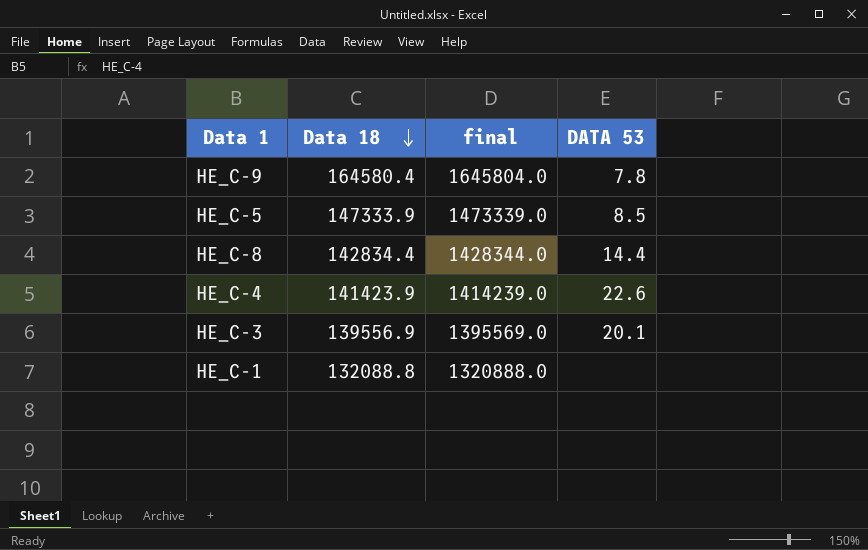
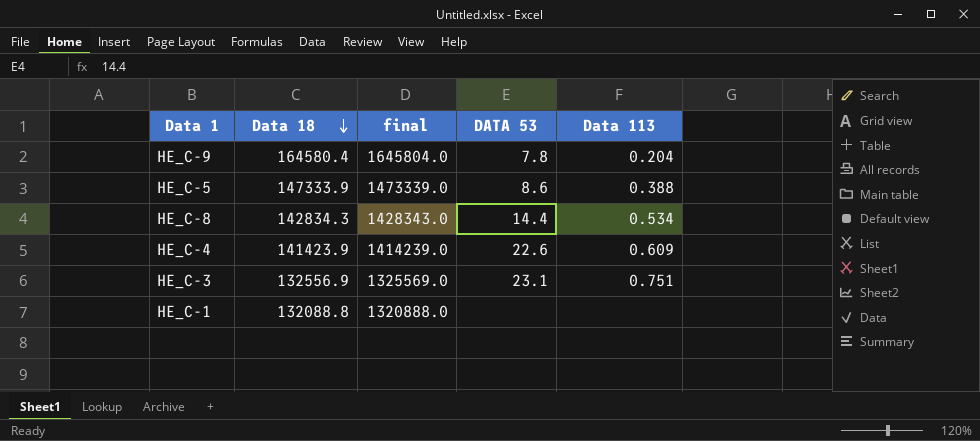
column Data 113 | position: none -> 5
HE_C-5 | DATA 53: 8.5 -> 8.6
HE_C-8 | Data 18: 142834.4 -> 142834.3
HE_C-8 | final: 1428344.0 -> 1428343.0
HE_C-3 | Data 18: 139556.9 -> 132556.9
HE_C-3 | final: 1395569.0 -> 1325569.0
HE_C-3 | DATA 53: 20.1 -> 23.1

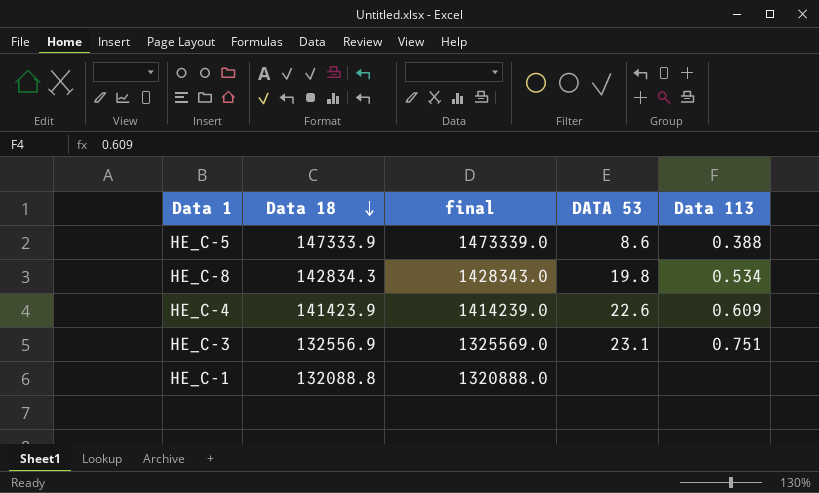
row HE_C-9: 164580.4 | 1645804.0 | 7.8 | 0.204 -> none
HE_C-8 | DATA 53: 14.4 -> 19.8

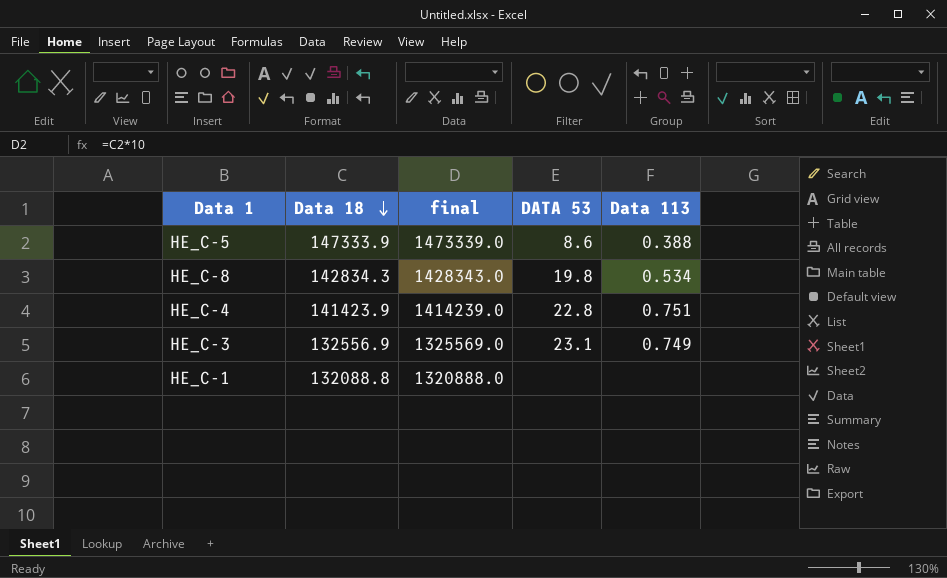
HE_C-4 | DATA 53: 22.6 -> 22.8
HE_C-4 | Data 113: 0.609 -> 0.751
HE_C-3 | Data 113: 0.751 -> 0.749

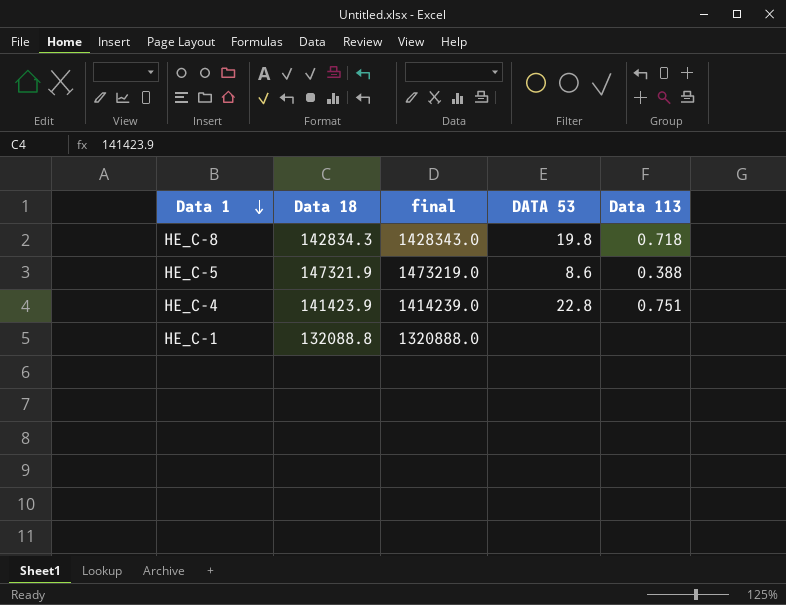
row order: Data 18 descending -> Data 1 descending
row HE_C-3: 132556.9 | 1325569.0 | 23.1 | 0.749 -> none
HE_C-8 | Data 113: 0.534 -> 0.718
HE_C-5 | Data 18: 147333.9 -> 147321.9
HE_C-5 | final: 1473339.0 -> 1473219.0

